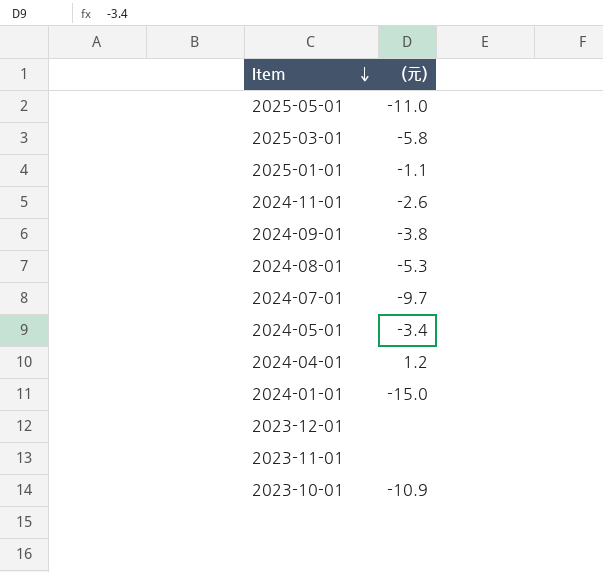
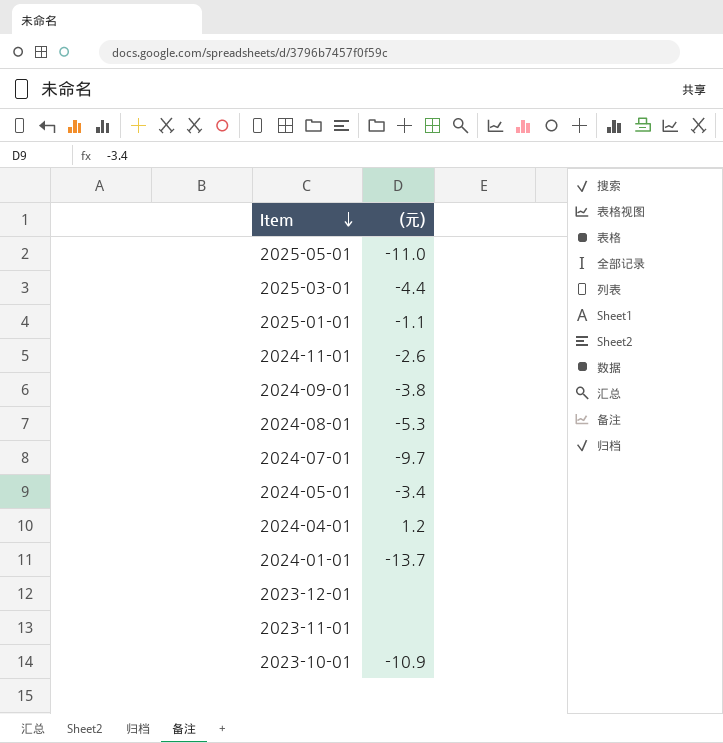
2025-03-01 | (元): -5.8 -> -4.4
2024-01-01 | (元): -15.0 -> -13.7

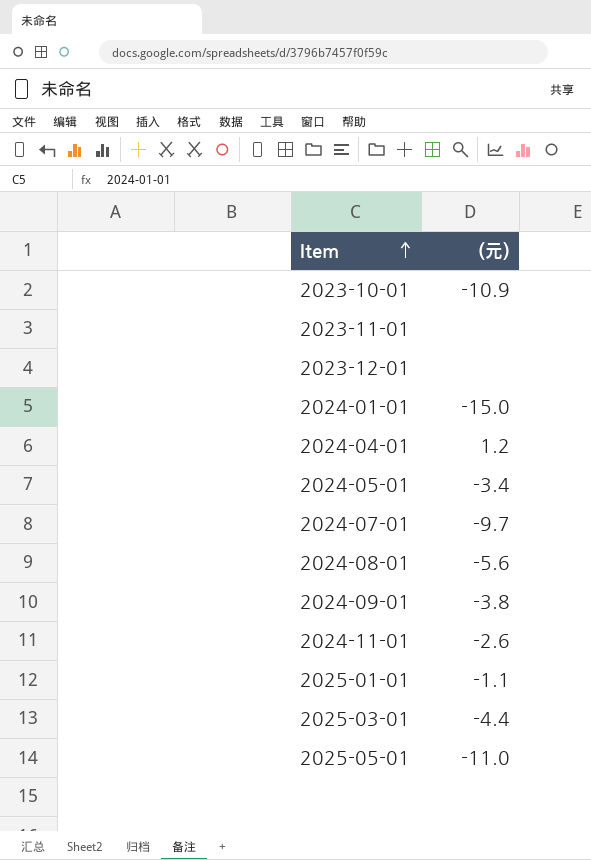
row order: Item descending -> Item ascending
2024-01-01 | (元): -13.7 -> -15.0
2024-08-01 | (元): -5.3 -> -5.6

